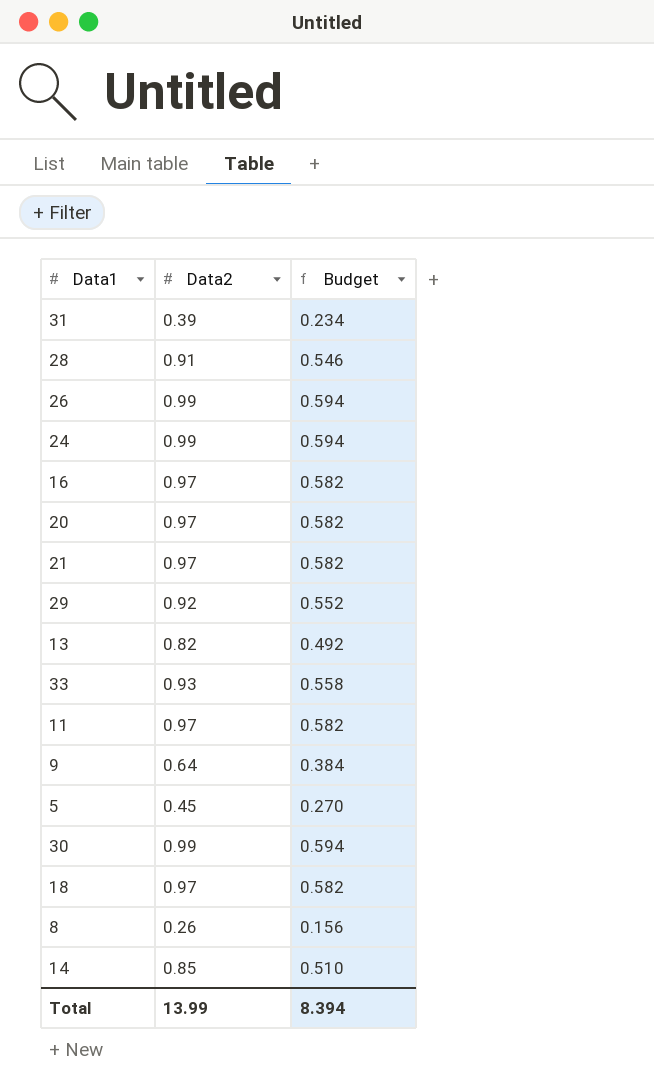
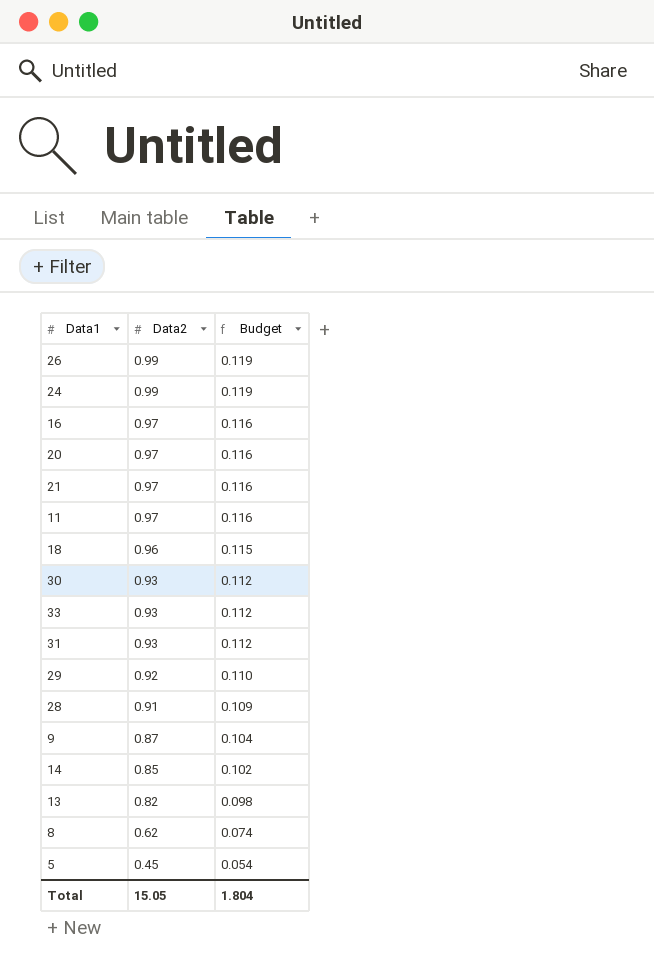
row order: none -> Data2 descending
column Budget | formula: [Data2] * 0.6 -> [Data2] * 0.12
18 | Data2: 0.97 -> 0.96
30 | Data2: 0.99 -> 0.93
31 | Data2: 0.39 -> 0.93
9 | Data2: 0.64 -> 0.87
8 | Data2: 0.26 -> 0.62
Total | Data2: 13.99 -> 15.05
Total | Budget: 8.394 -> 1.804

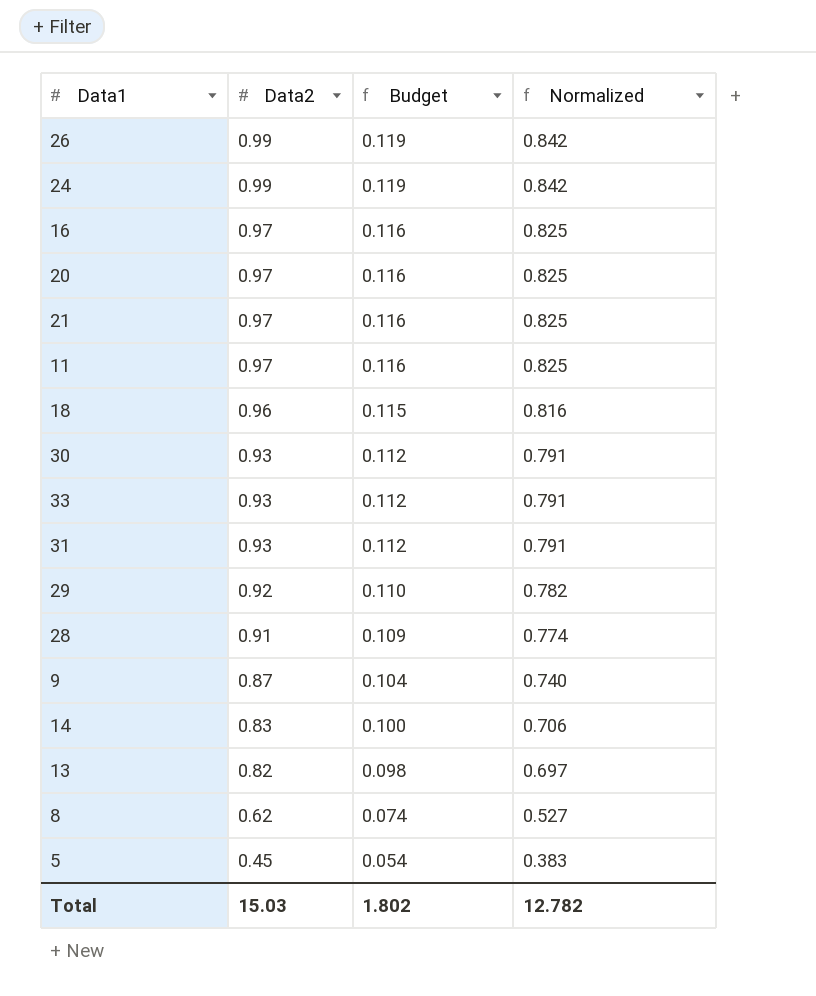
column Normalized | formula: none -> [Data2] * 0.85
14 | Data2: 0.85 -> 0.83
14 | Budget: 0.102 -> 0.100
Total | Data2: 15.05 -> 15.03
Total | Budget: 1.804 -> 1.802

